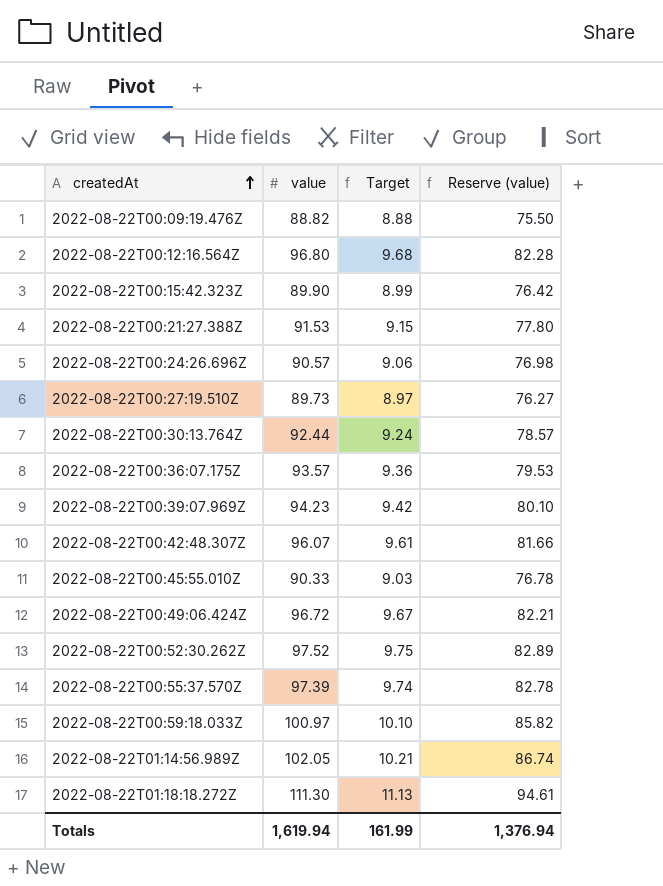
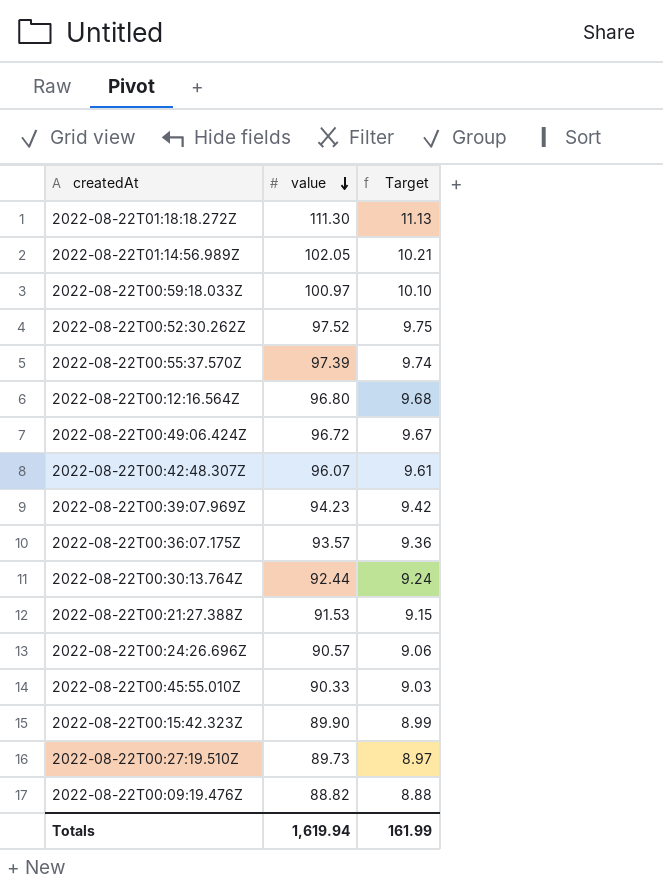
row order: createdAt ascending -> value descending
column Reserve (value) | formula: [value] * 0.85 -> none

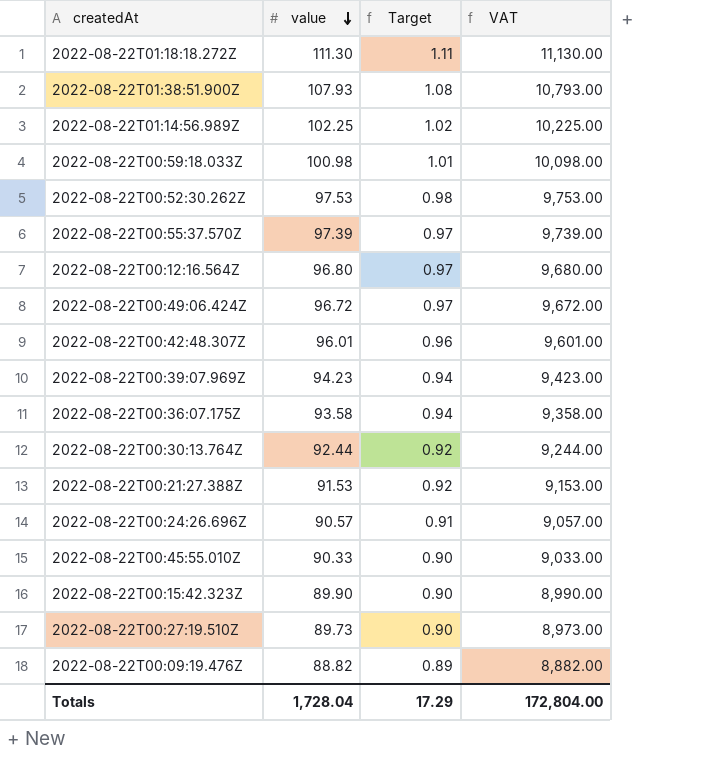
column Target | formula: [value] * 0.1 -> [value] * 0.01
column VAT | formula: none -> [value] * 100
row 2022-08-22T01:38:51.900Z: none -> 107.93 | 1.08 | 10,793.00
2022-08-22T01:14:56.989Z | value: 102.05 -> 102.25
2022-08-22T00:59:18.033Z | value: 100.97 -> 100.98
2022-08-22T00:52:30.262Z | value: 97.52 -> 97.53
2022-08-22T00:42:48.307Z | value: 96.07 -> 96.01
2022-08-22T00:36:07.175Z | value: 93.57 -> 93.58
Totals | value: 1,619.94 -> 1,728.04
Totals | Target: 161.99 -> 17.29

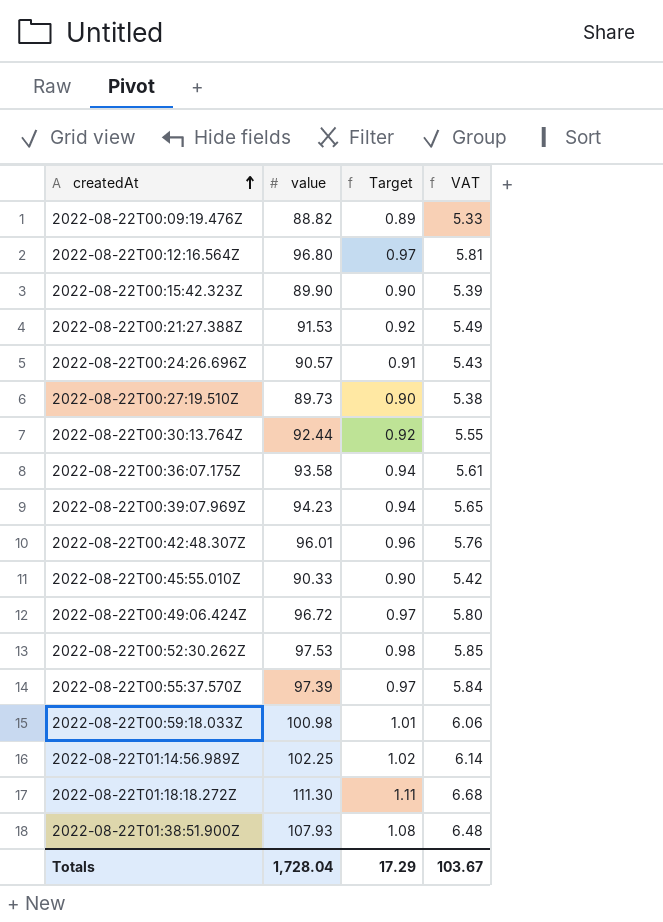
row order: value descending -> createdAt ascending
column VAT | formula: [value] * 100 -> [value] * 0.06
Totals | VAT: 172,804.00 -> 103.67

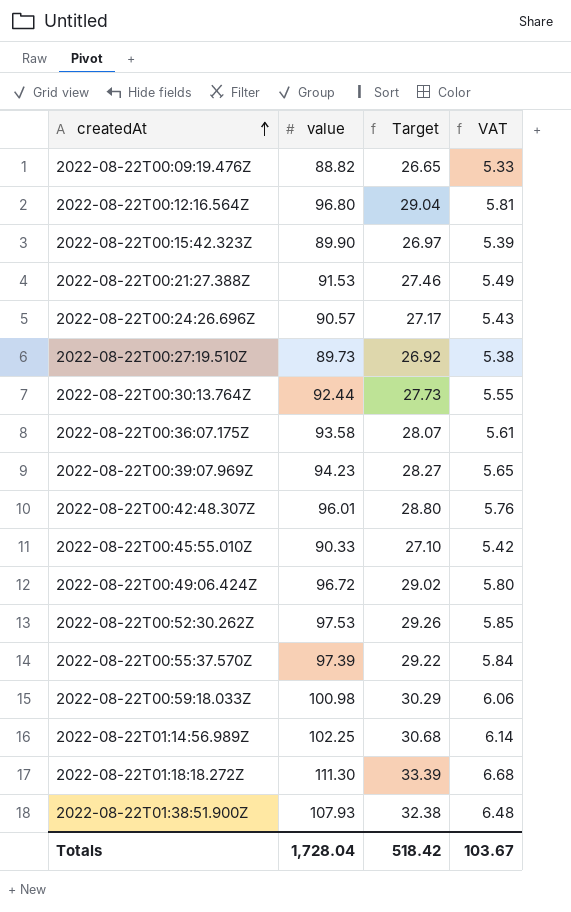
column Target | formula: [value] * 0.01 -> [value] * 0.3
Totals | Target: 17.29 -> 518.42

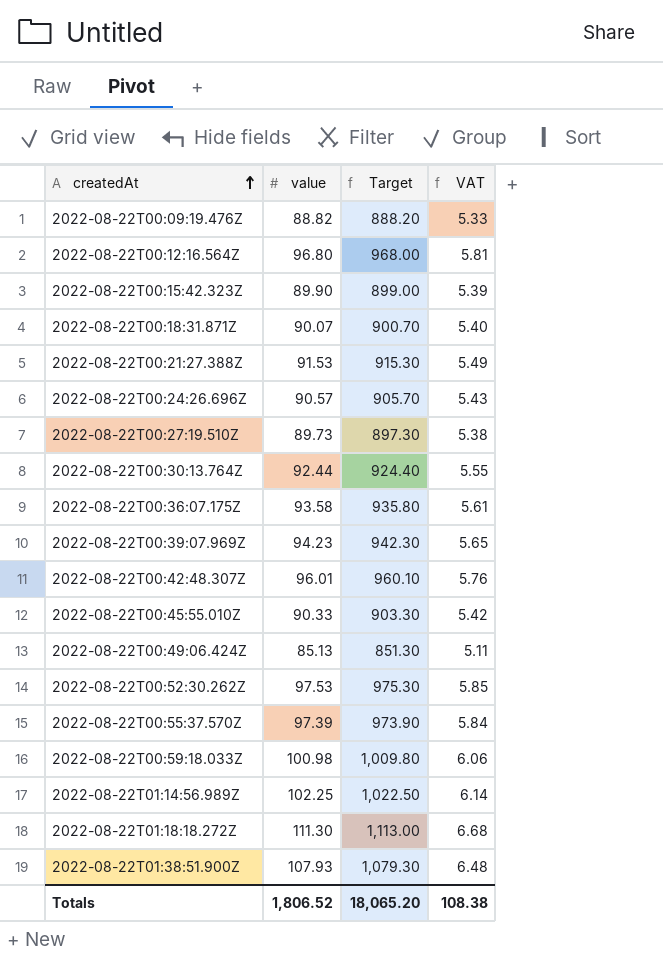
column Target | formula: [value] * 0.3 -> [value] * 10
row 2022-08-22T00:18:31.871Z: none -> 90.07 | 900.70 | 5.40
2022-08-22T00:49:06.424Z | value: 96.72 -> 85.13
2022-08-22T00:49:06.424Z | VAT: 5.80 -> 5.11
Totals | value: 1,728.04 -> 1,806.52
Totals | Target: 518.42 -> 18,065.20
Totals | VAT: 103.67 -> 108.38

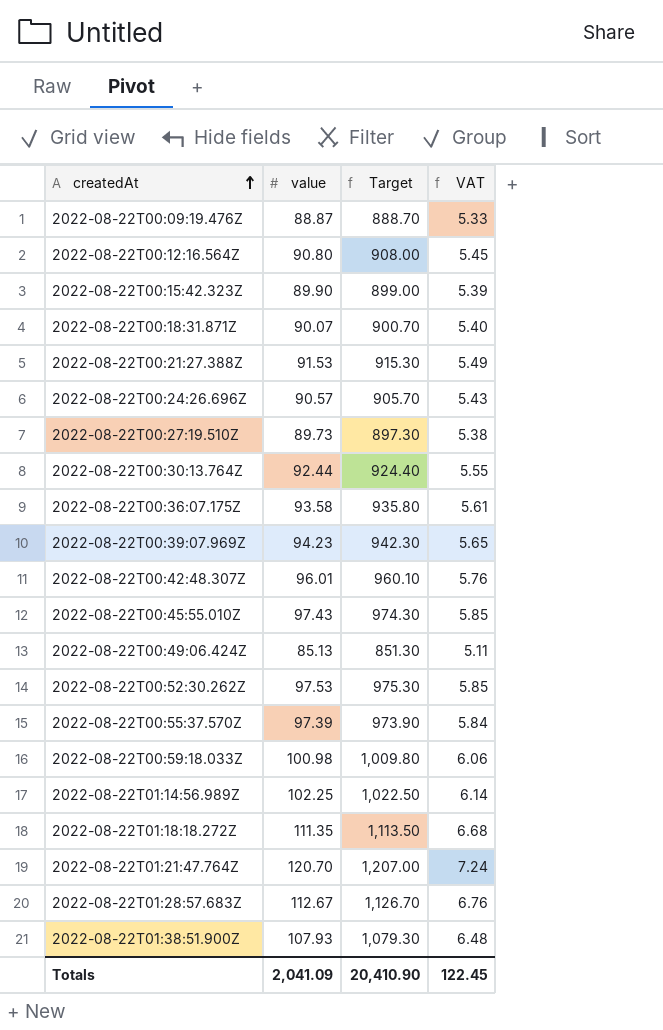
2022-08-22T00:09:19.476Z | value: 88.82 -> 88.87
2022-08-22T00:09:19.476Z | Target: 888.20 -> 888.70
2022-08-22T00:12:16.564Z | value: 96.80 -> 90.80
2022-08-22T00:12:16.564Z | Target: 968.00 -> 908.00
2022-08-22T00:12:16.564Z | VAT: 5.81 -> 5.45
2022-08-22T00:45:55.010Z | value: 90.33 -> 97.43
2022-08-22T00:45:55.010Z | Target: 903.30 -> 974.30
2022-08-22T00:45:55.010Z | VAT: 5.42 -> 5.85
2022-08-22T01:18:18.272Z | value: 111.30 -> 111.35
2022-08-22T01:18:18.272Z | Target: 1,113.00 -> 1,113.50
row 2022-08-22T01:21:47.764Z: none -> 120.70 | 1,207.00 | 7.24
row 2022-08-22T01:28:57.683Z: none -> 112.67 | 1,126.70 | 6.76
Totals | value: 1,806.52 -> 2,041.09
Totals | Target: 18,065.20 -> 20,410.90
Totals | VAT: 108.38 -> 122.45

